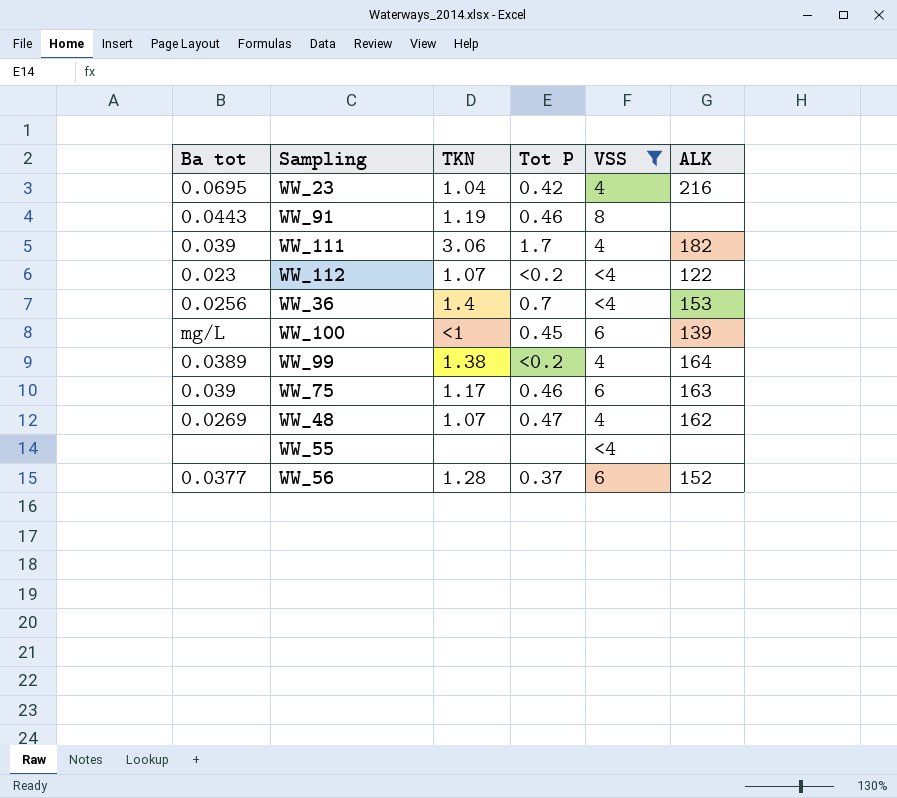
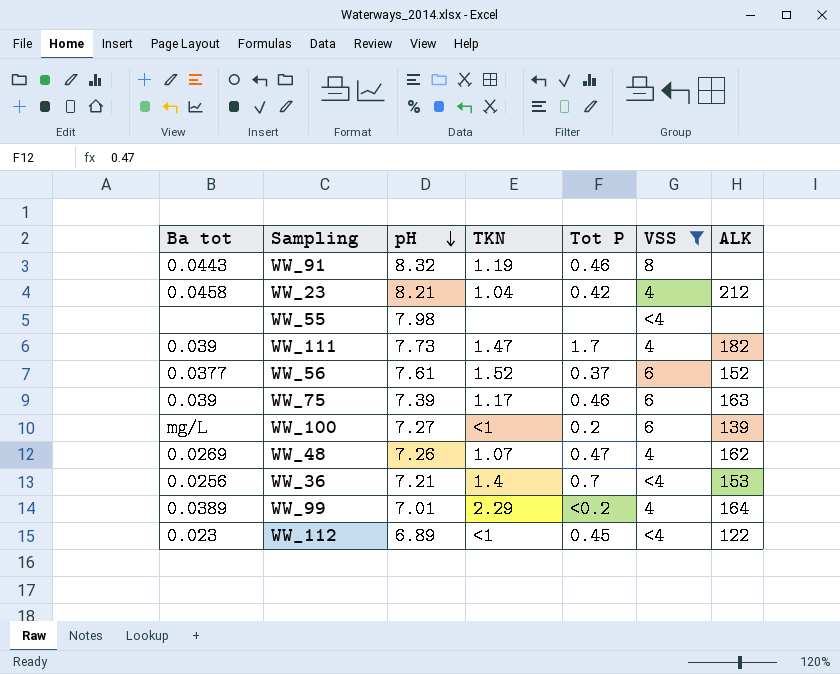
row order: none -> pH descending
column pH | position: none -> 3
WW_23 | Ba tot: 0.0695 -> 0.0458
WW_23 | ALK: 216 -> 212
WW_111 | TKN: 3.06 -> 1.47
WW_56 | TKN: 1.28 -> 1.52
WW_100 | Tot P: 0.45 -> 0.2
WW_99 | TKN: 1.38 -> 2.29
WW_112 | TKN: 1.07 -> <1
WW_112 | Tot P: <0.2 -> 0.45

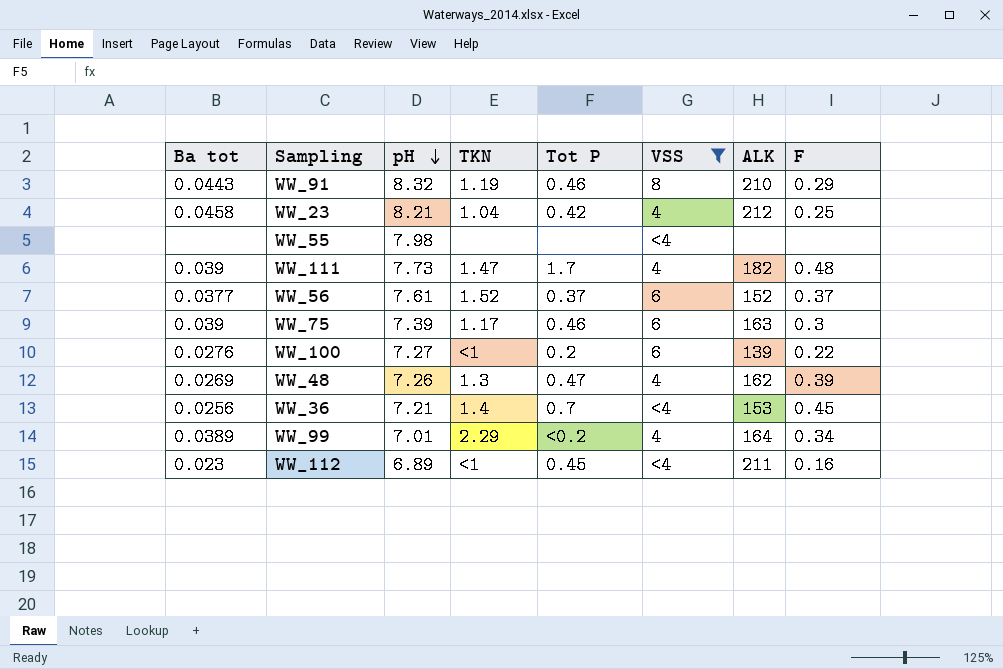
column F | position: none -> 8
WW_91 | ALK: none -> 210
WW_100 | Ba tot: mg/L -> 0.0276
WW_48 | TKN: 1.07 -> 1.3
WW_112 | ALK: 122 -> 211

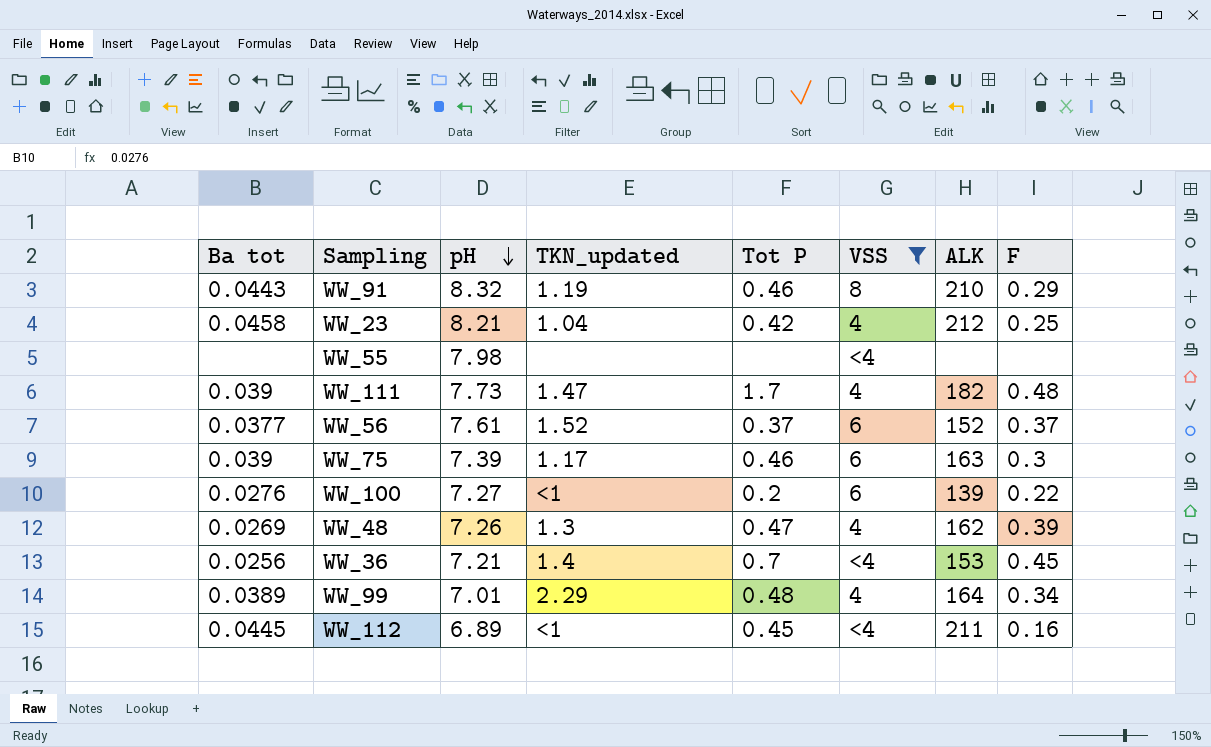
column name: TKN -> TKN_updated
WW_99 | Tot P: <0.2 -> 0.48
WW_112 | Ba tot: 0.023 -> 0.0445

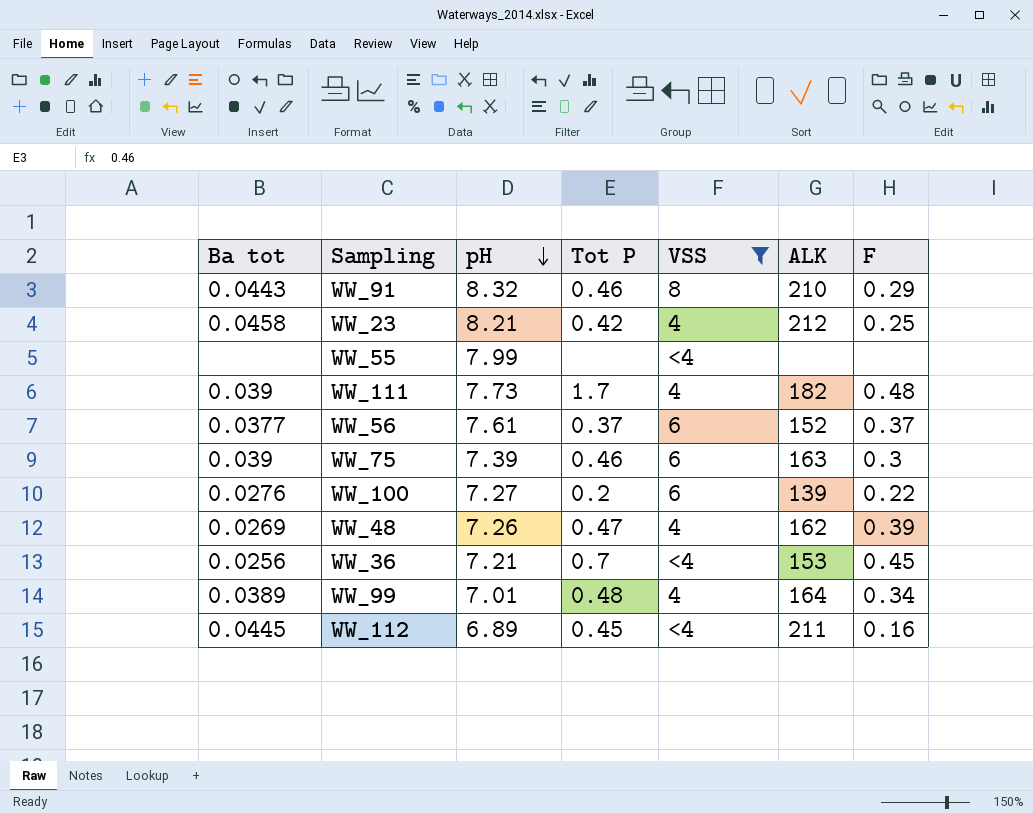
column TKN_updated | position: 4 -> none
WW_55 | pH: 7.98 -> 7.99

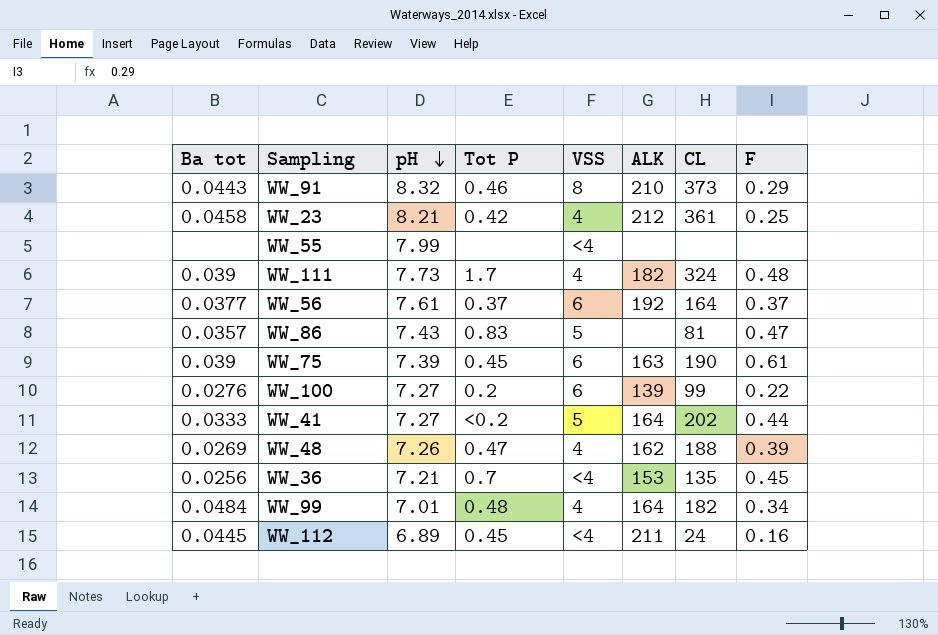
filter: VSS != 5 -> none
column CL | position: none -> 7
WW_56 | ALK: 152 -> 192
WW_75 | Tot P: 0.46 -> 0.45
WW_75 | F: 0.3 -> 0.61
WW_99 | Ba tot: 0.0389 -> 0.0484

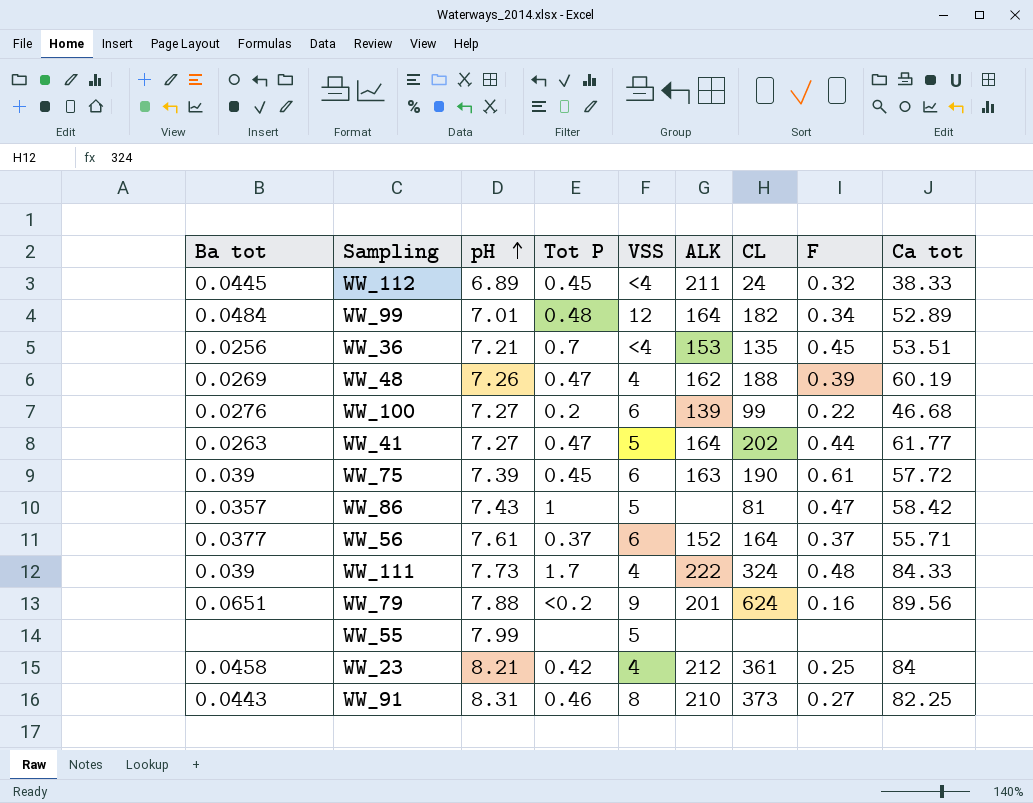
row order: pH descending -> pH ascending
column Ca tot | position: none -> 9
WW_112 | F: 0.16 -> 0.32
WW_99 | VSS: 4 -> 12
WW_41 | Ba tot: 0.0333 -> 0.0263
WW_41 | Tot P: <0.2 -> 0.47
WW_86 | Tot P: 0.83 -> 1
WW_56 | ALK: 192 -> 152
WW_111 | ALK: 182 -> 222
row WW_79: none -> 0.0651 | 7.88 | <0.2 | 9 | 201 | 624 | 0.16 | 89.56
WW_55 | VSS: <4 -> 5
WW_91 | pH: 8.32 -> 8.31
WW_91 | F: 0.29 -> 0.27

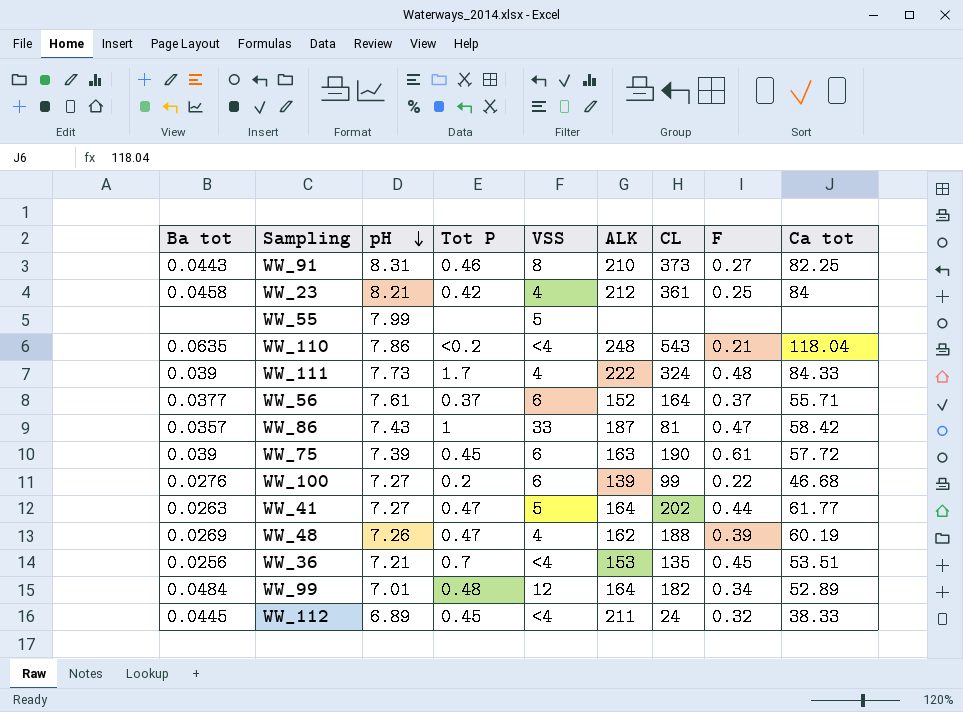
row order: pH ascending -> pH descending
row WW_79: 0.0651 | 7.88 | <0.2 | 9 | 201 | 624 | 0.16 | 89.56 -> none
row WW_110: none -> 0.0635 | 7.86 | <0.2 | <4 | 248 | 543 | 0.21 | 118.04
WW_86 | VSS: 5 -> 33
WW_86 | ALK: none -> 187

